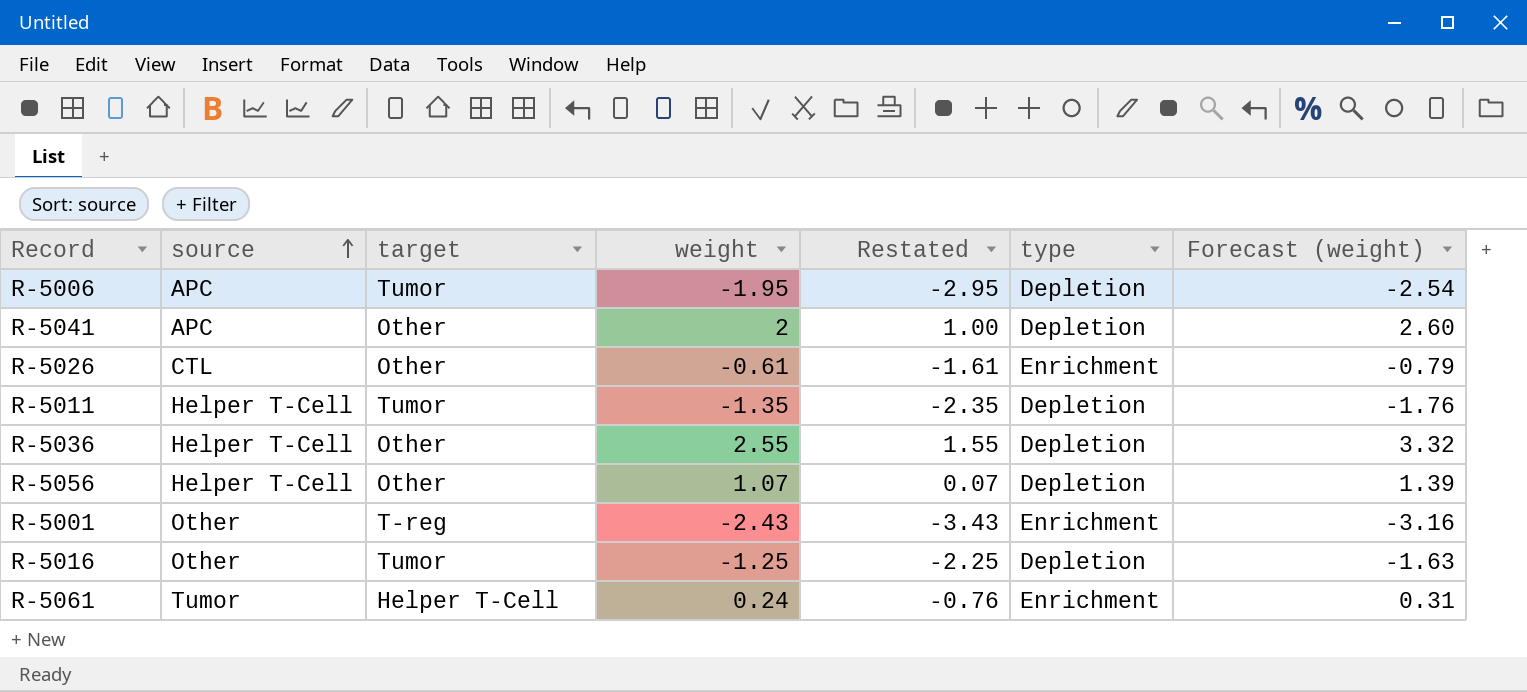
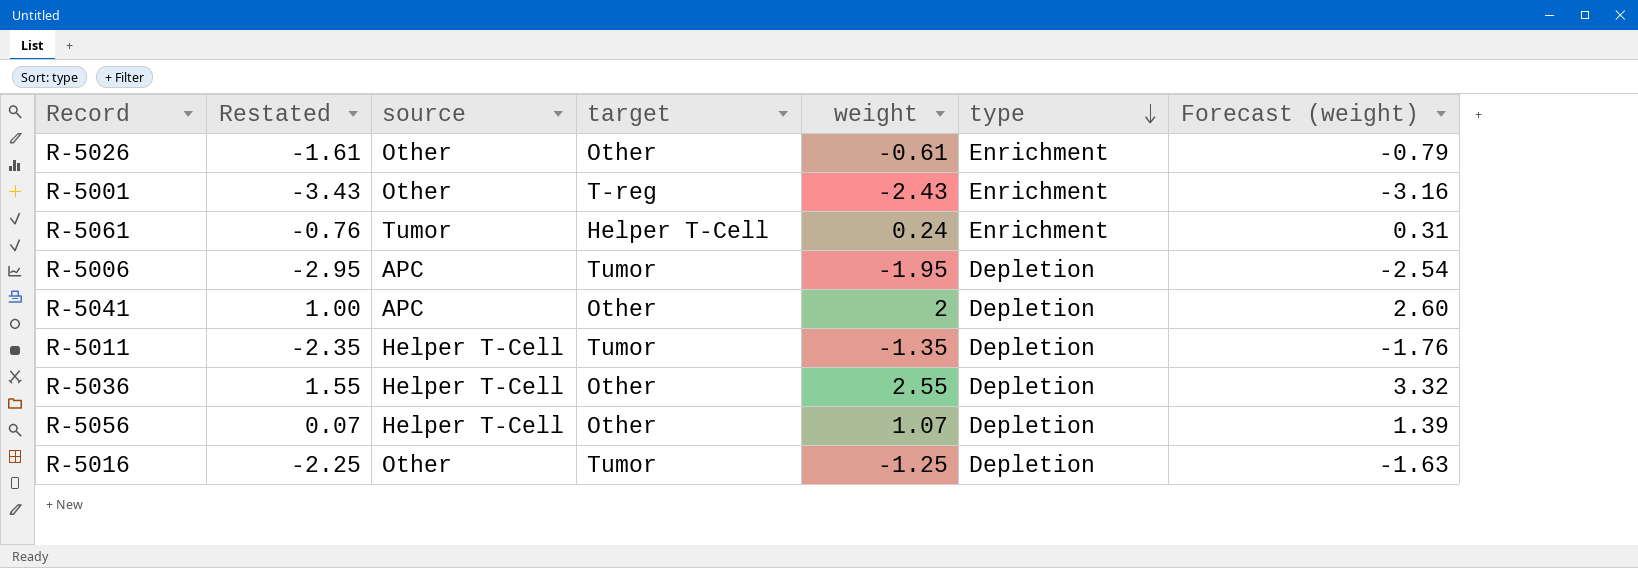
row order: source ascending -> type descending
column Restated | position: 5 -> 2
R-5026 | source: CTL -> Other

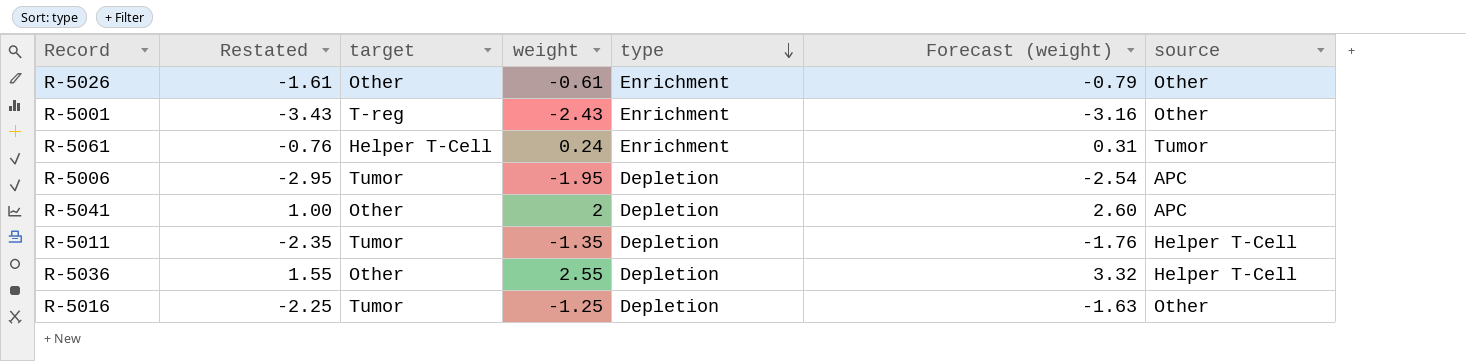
column source | position: 3 -> 7
row R-5056: 0.07 | Helper T-Cell | Other | 1.07 | Depletion | 1.39 -> none

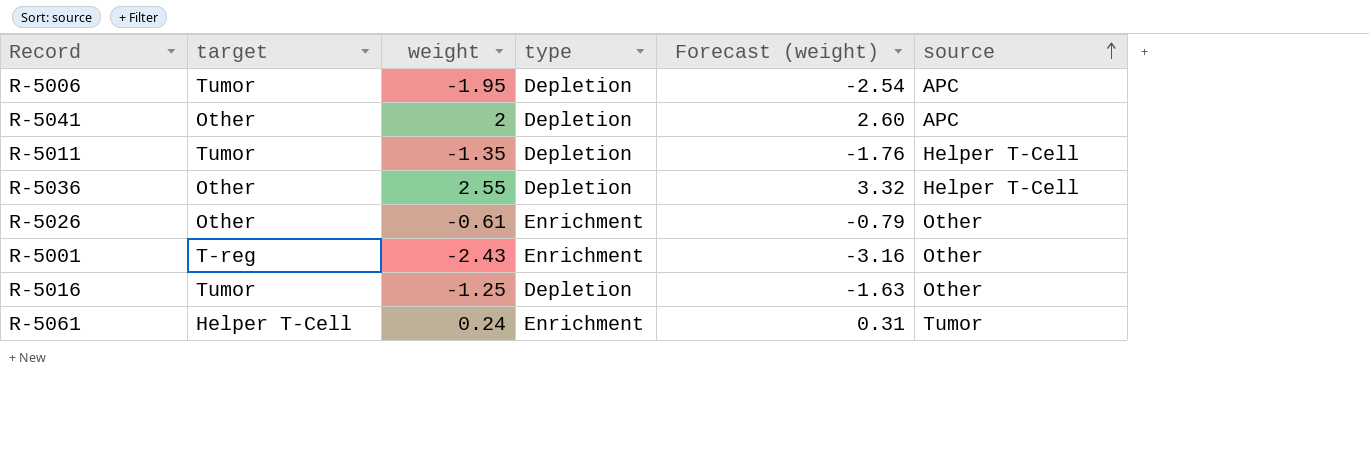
row order: type descending -> source ascending
column Restated | formula: [weight] - 1 -> none

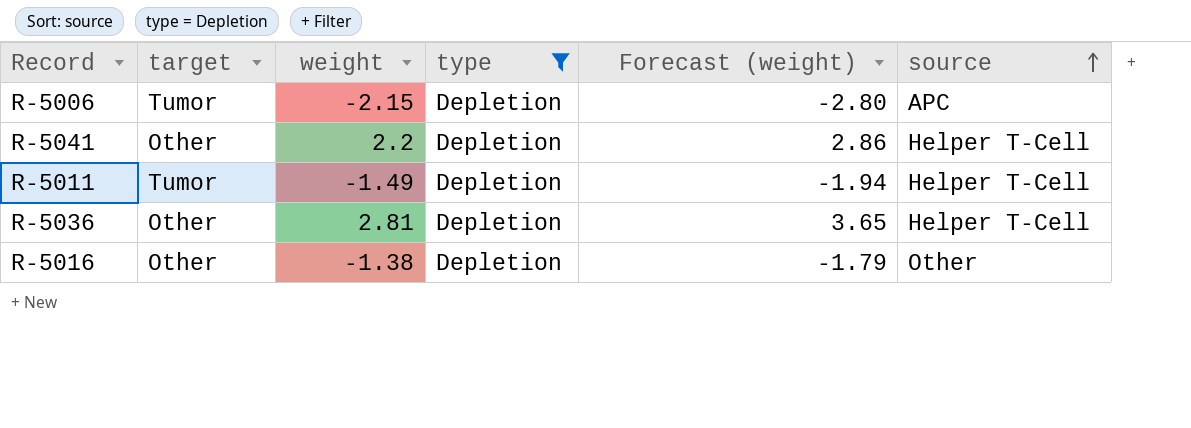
filter: none -> type = Depletion
R-5006 | weight: -1.95 -> -2.15
R-5006 | Forecast (weight): -2.54 -> -2.80
R-5041 | weight: 2 -> 2.2
R-5041 | Forecast (weight): 2.60 -> 2.86
R-5041 | source: APC -> Helper T-Cell
R-5011 | weight: -1.35 -> -1.49
R-5011 | Forecast (weight): -1.76 -> -1.94
R-5036 | weight: 2.55 -> 2.81
R-5036 | Forecast (weight): 3.32 -> 3.65
R-5016 | target: Tumor -> Other
R-5016 | weight: -1.25 -> -1.38
R-5016 | Forecast (weight): -1.63 -> -1.79

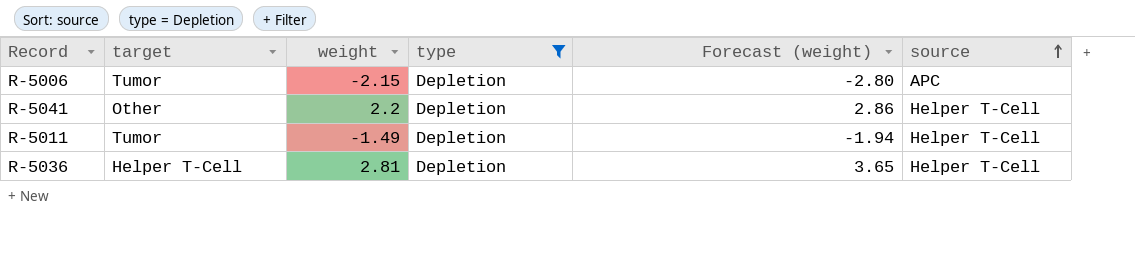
row R-5016: Other | -1.38 | Depletion | -1.79 | Other -> none
R-5036 | target: Other -> Helper T-Cell

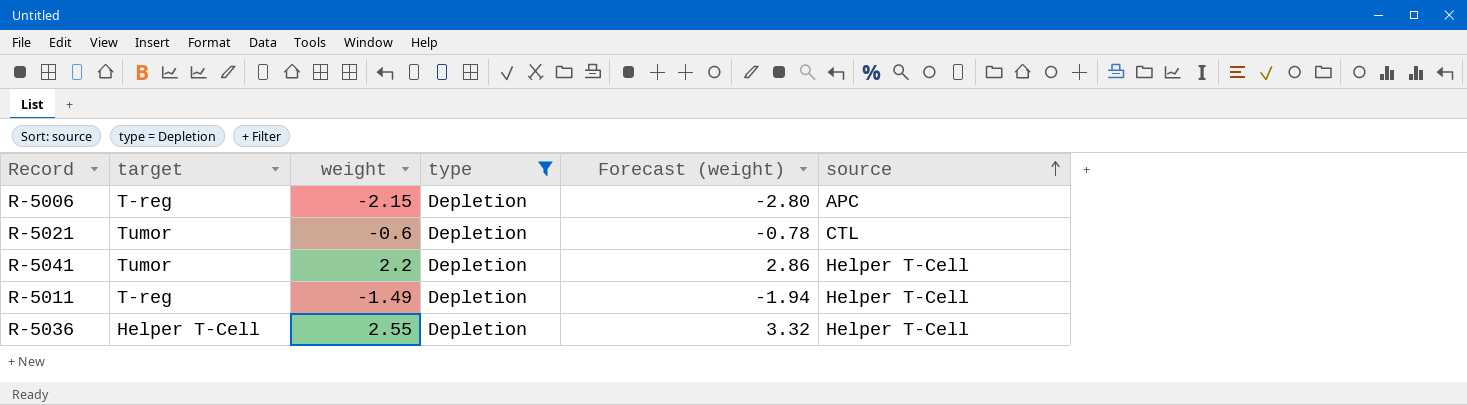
R-5006 | target: Tumor -> T-reg
row R-5021: none -> Tumor | -0.6 | Depletion | -0.78 | CTL
R-5041 | target: Other -> Tumor
R-5011 | target: Tumor -> T-reg
R-5036 | weight: 2.81 -> 2.55
R-5036 | Forecast (weight): 3.65 -> 3.32

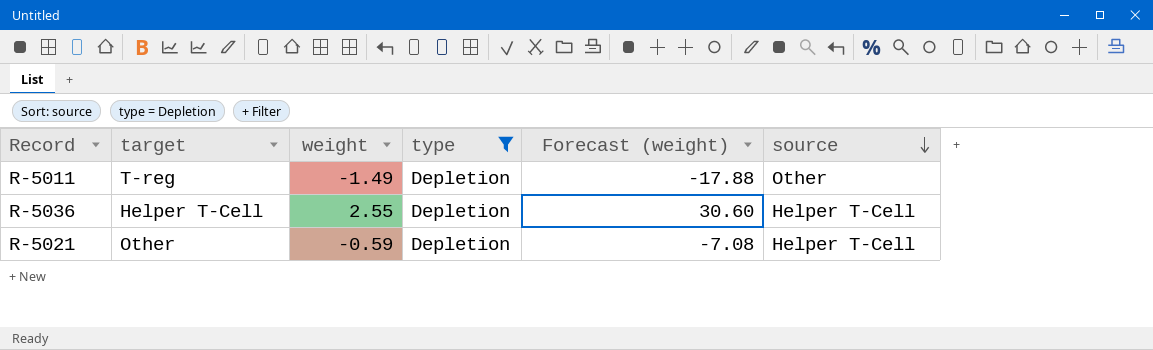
row order: source ascending -> source descending
column Forecast (weight) | formula: [weight] * 1.3 -> [weight] * 12
row R-5006: T-reg | -2.15 | Depletion | -2.80 | APC -> none
row R-5041: Tumor | 2.2 | Depletion | 2.86 | Helper T-Cell -> none
R-5011 | source: Helper T-Cell -> Other
R-5021 | target: Tumor -> Other
R-5021 | weight: -0.6 -> -0.59
R-5021 | source: CTL -> Helper T-Cell

